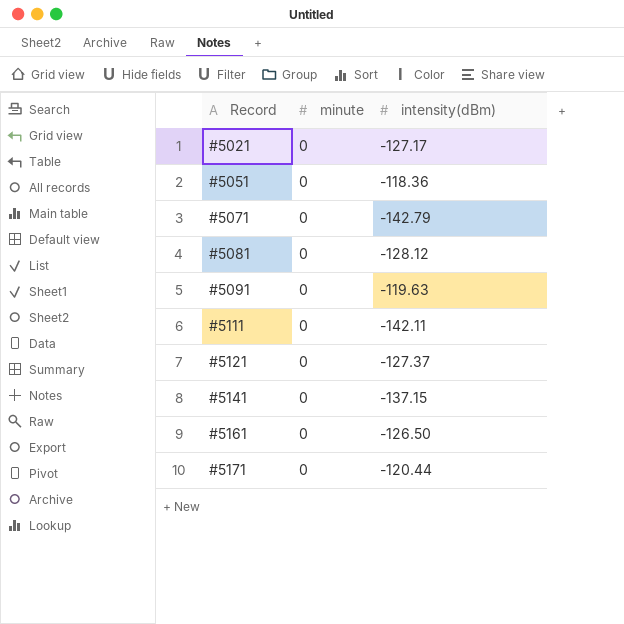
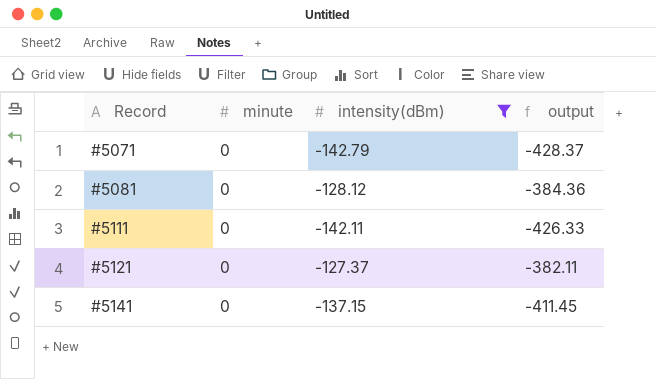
filter: none -> intensity(dBm) <= -127.37
column output | formula: none -> [intensity(dBm)] * 3

